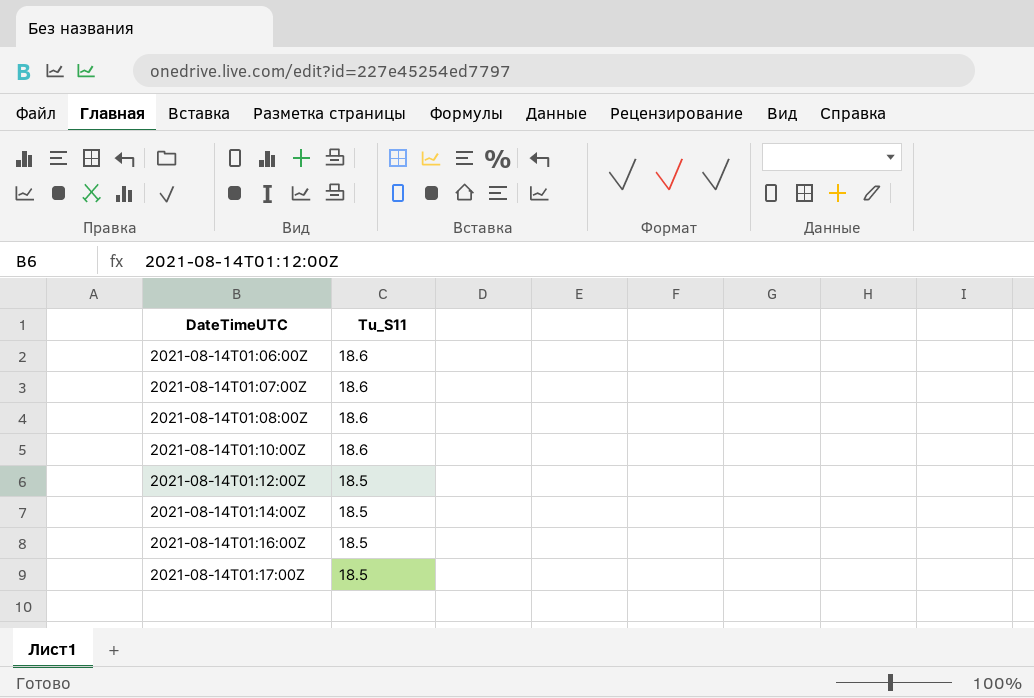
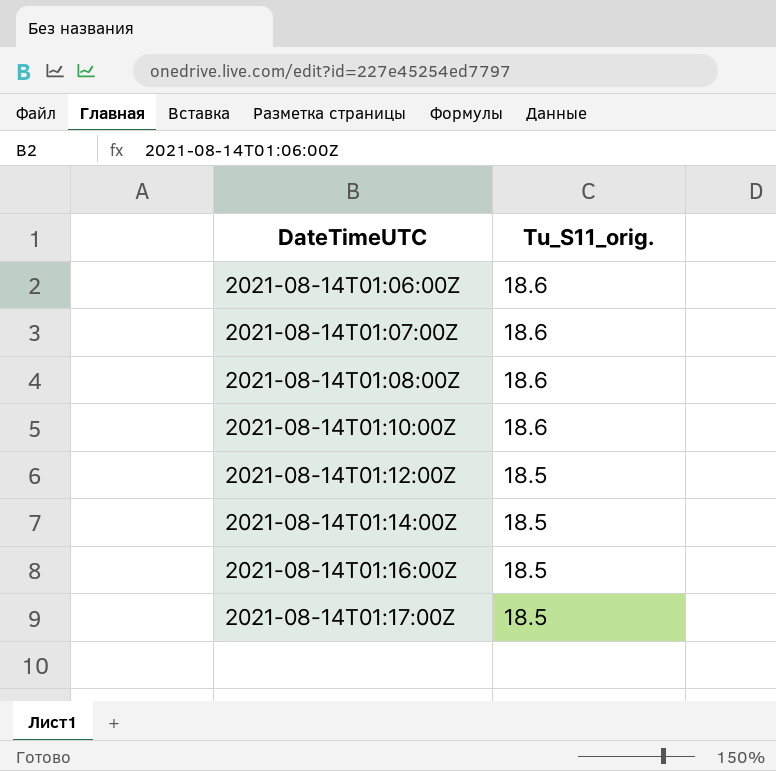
column name: Tu_S11 -> Tu_S11_orig.

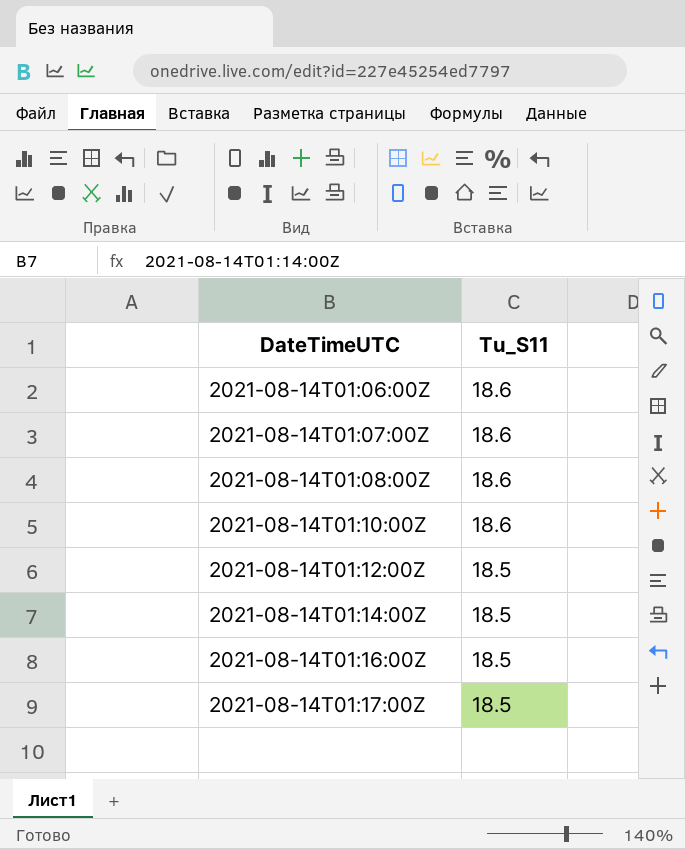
column name: Tu_S11_orig. -> Tu_S11

